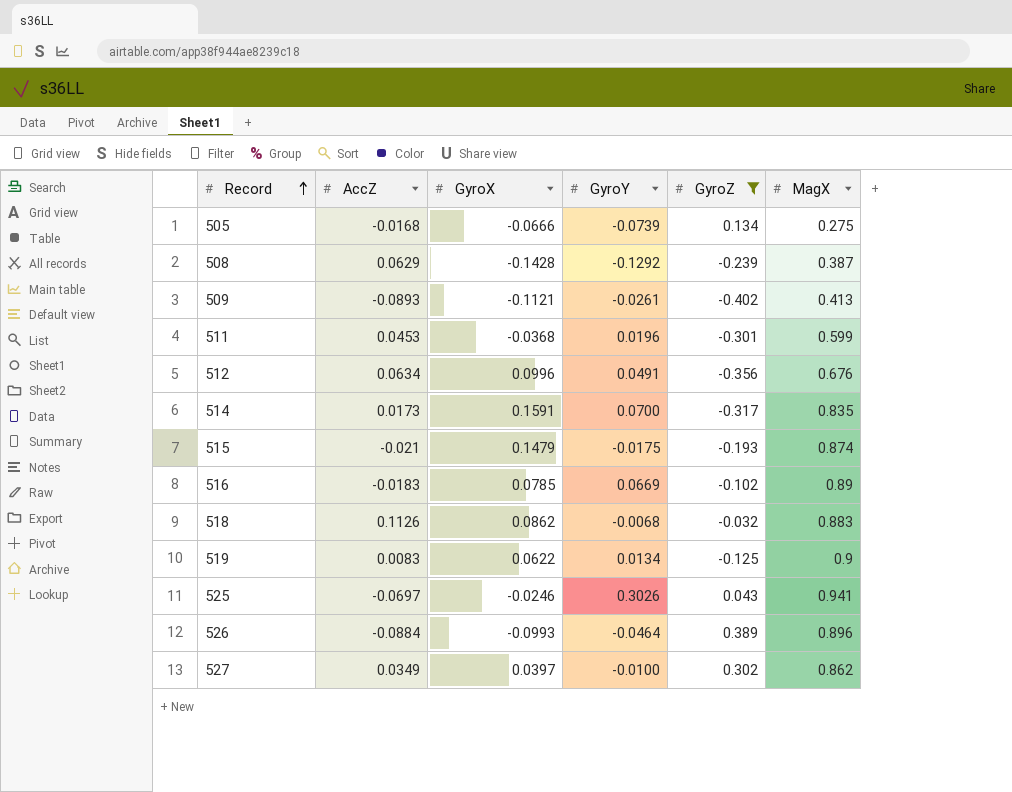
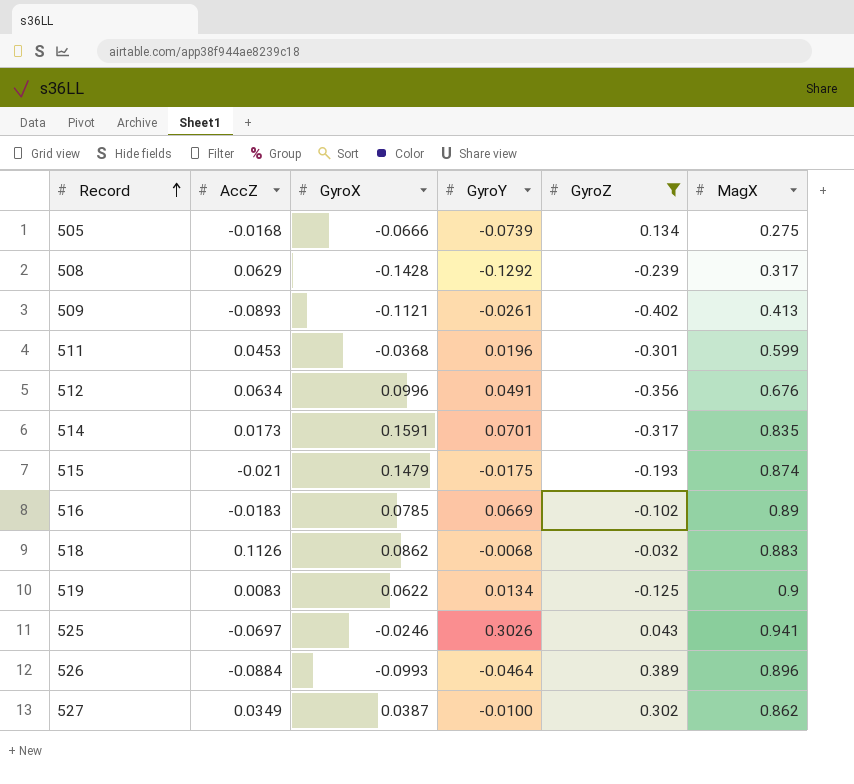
508 | MagX: 0.387 -> 0.317
514 | GyroY: 0.0700 -> 0.0701
527 | GyroX: 0.0397 -> 0.0387

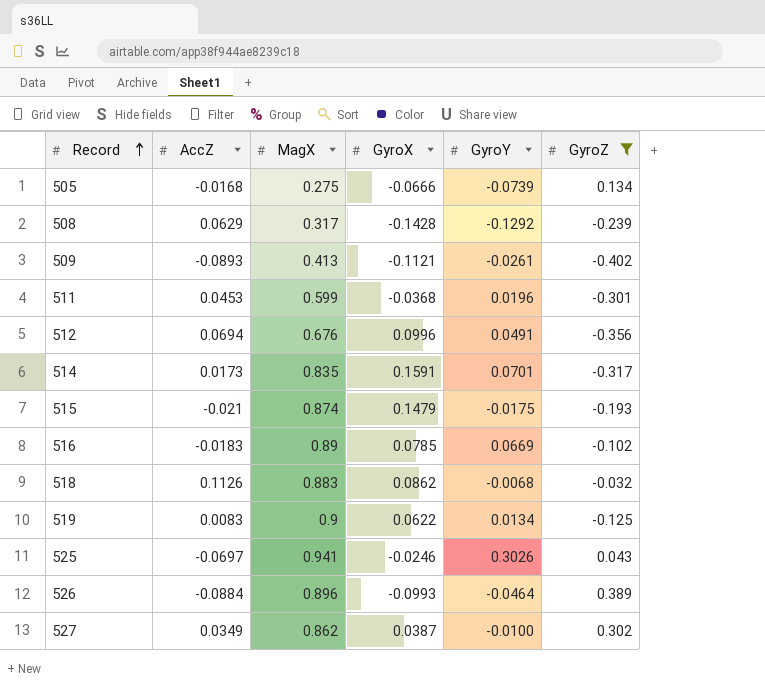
column MagX | position: 6 -> 3
512 | AccZ: 0.0634 -> 0.0694

